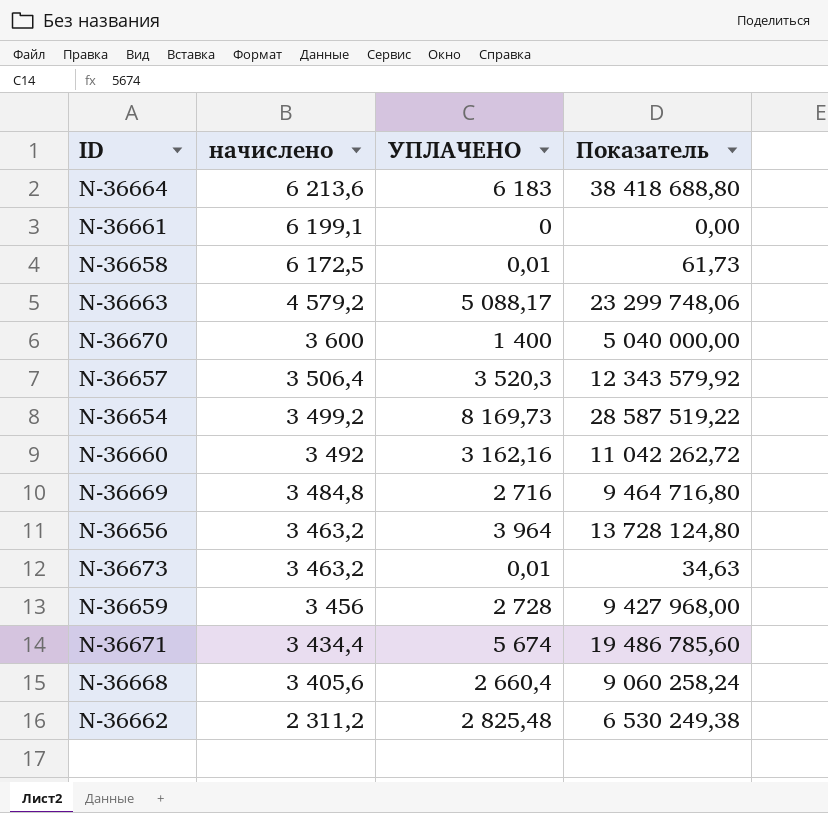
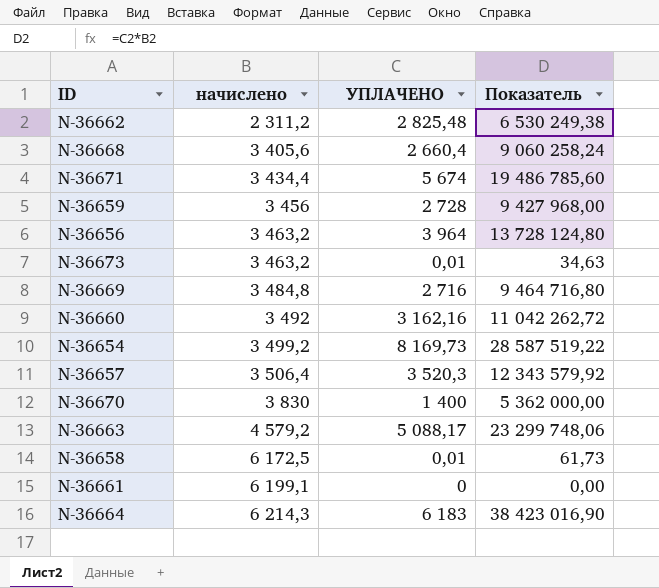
row order: начислено descending -> начислено ascending
N-36670 | начислено: 3 600 -> 3 830
N-36670 | Показатель: 5 040 000,00 -> 5 362 000,00
N-36664 | начислено: 6 213,6 -> 6 214,3
N-36664 | Показатель: 38 418 688,80 -> 38 423 016,90

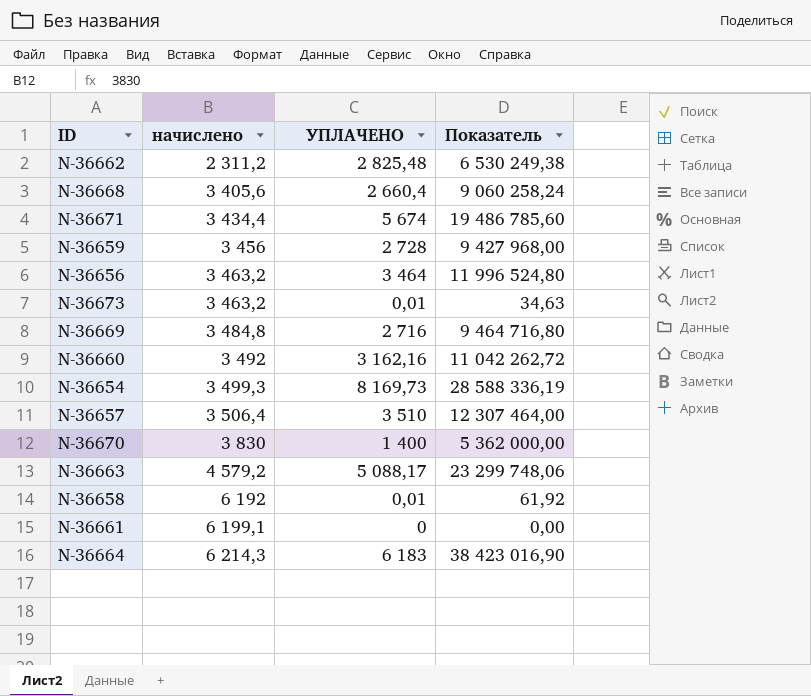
N-36656 | УПЛАЧЕНО: 3 964 -> 3 464
N-36656 | Показатель: 13 728 124,80 -> 11 996 524,80
N-36654 | начислено: 3 499,2 -> 3 499,3
N-36654 | Показатель: 28 587 519,22 -> 28 588 336,19
N-36657 | УПЛАЧЕНО: 3 520,3 -> 3 510
N-36657 | Показатель: 12 343 579,92 -> 12 307 464,00
N-36658 | начислено: 6 172,5 -> 6 192
N-36658 | Показатель: 61,73 -> 61,92

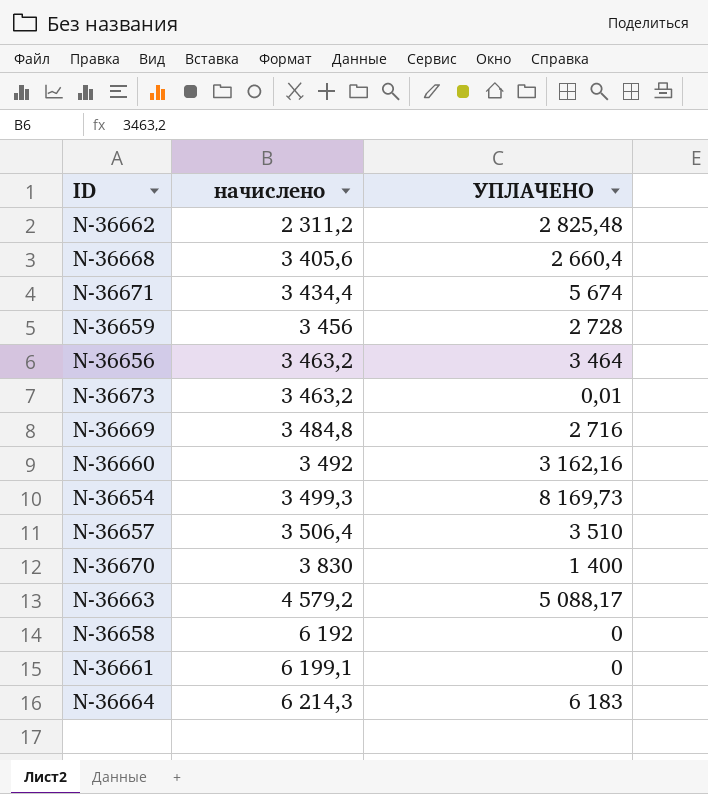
column Показатель | formula: [начислено] * [УПЛАЧЕНО] -> none
N-36658 | УПЛАЧЕНО: 0,01 -> 0

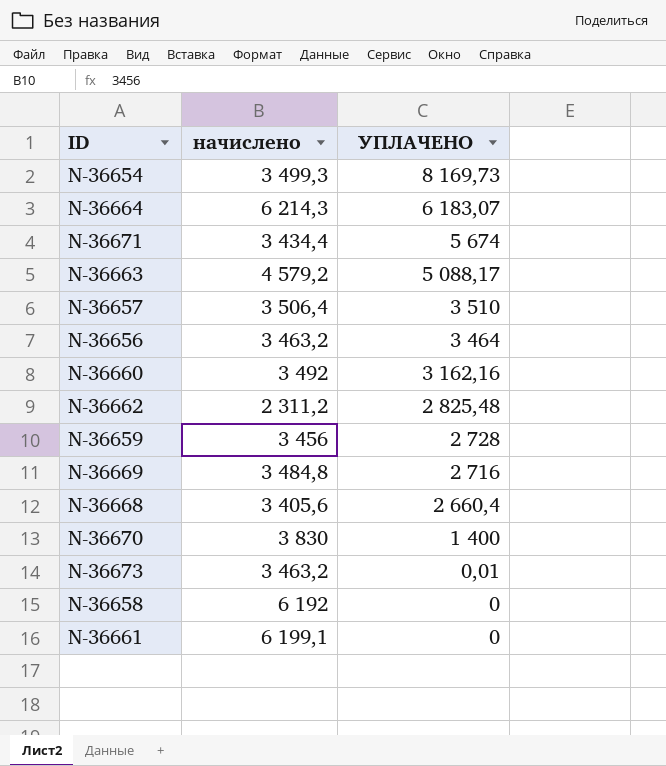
row order: начислено ascending -> УПЛАЧЕНО descending
N-36664 | УПЛАЧЕНО: 6 183 -> 6 183,07

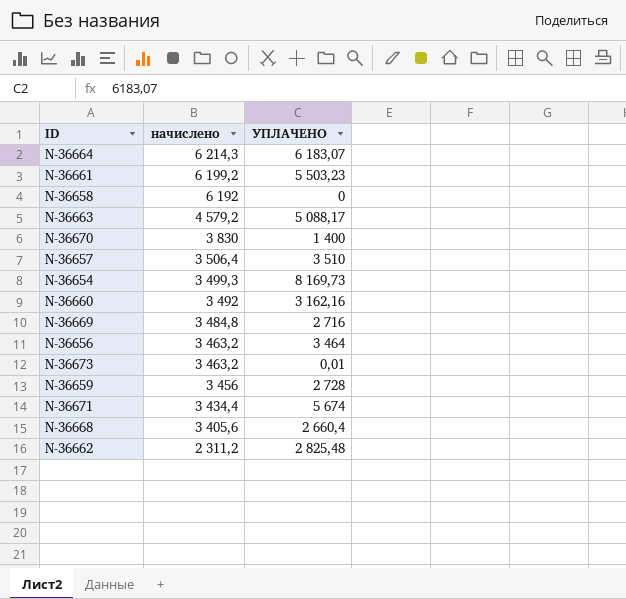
row order: УПЛАЧЕНО descending -> начислено descending
N-36661 | начислено: 6 199,1 -> 6 199,2
N-36661 | УПЛАЧЕНО: 0 -> 5 503,23

